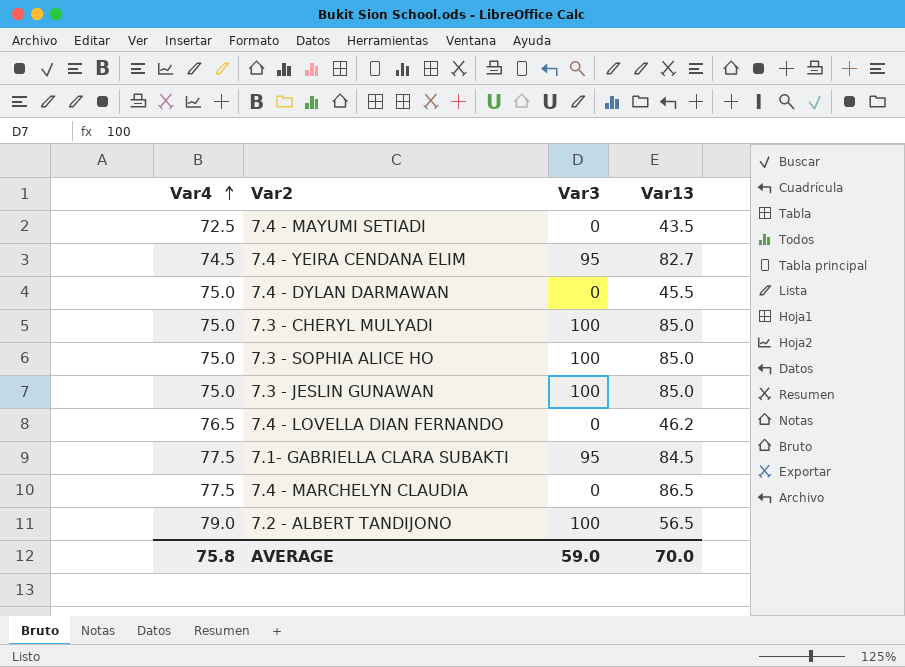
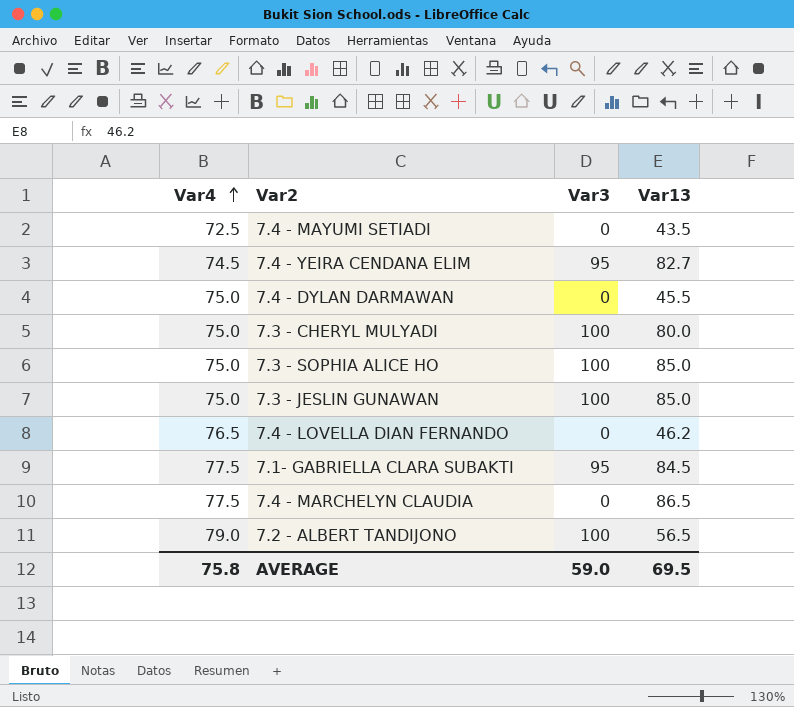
7.3 - CHERYL MULYADI | Var13: 85.0 -> 80.0
AVERAGE | Var13: 70.0 -> 69.5

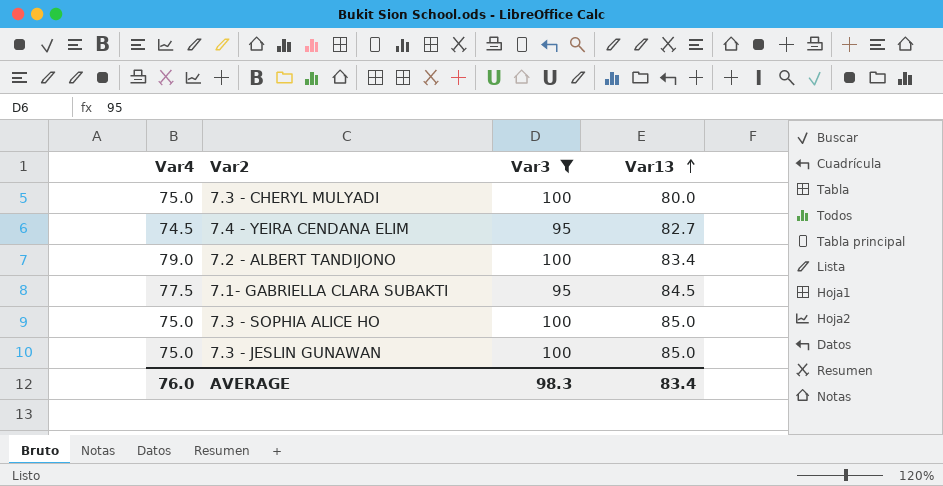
filter: none -> Var3 != 0
row order: Var4 ascending -> Var13 ascending
7.2 - ALBERT TANDIJONO | Var13: 56.5 -> 83.4
AVERAGE | Var4: 75.8 -> 76.0
AVERAGE | Var3: 59.0 -> 98.3
AVERAGE | Var13: 69.5 -> 83.4

